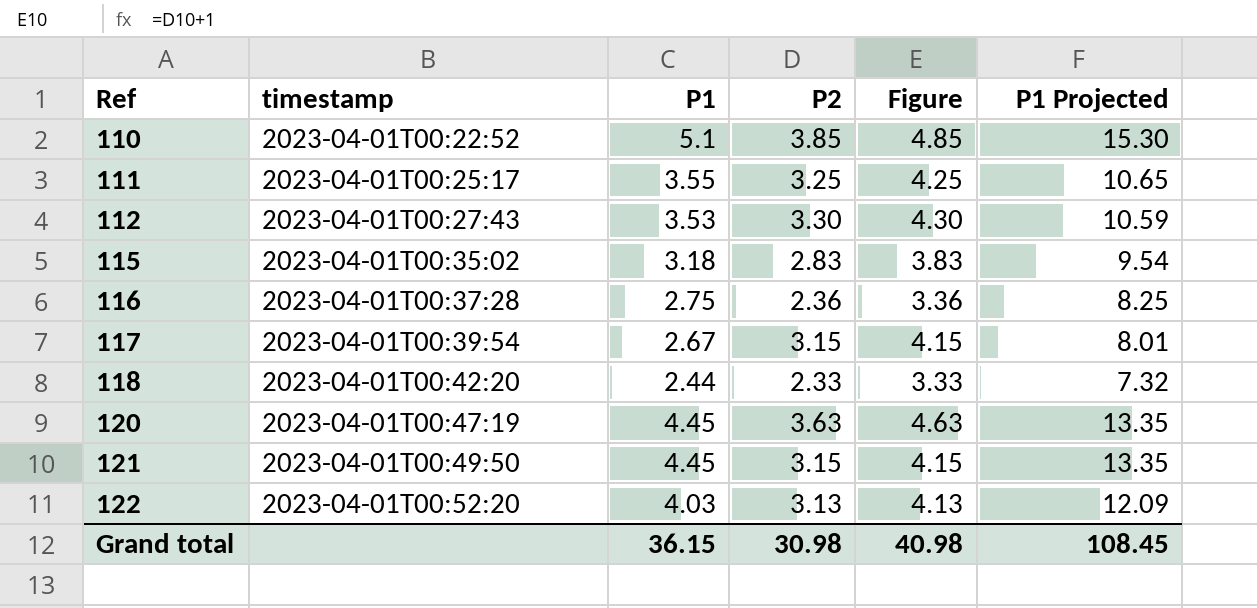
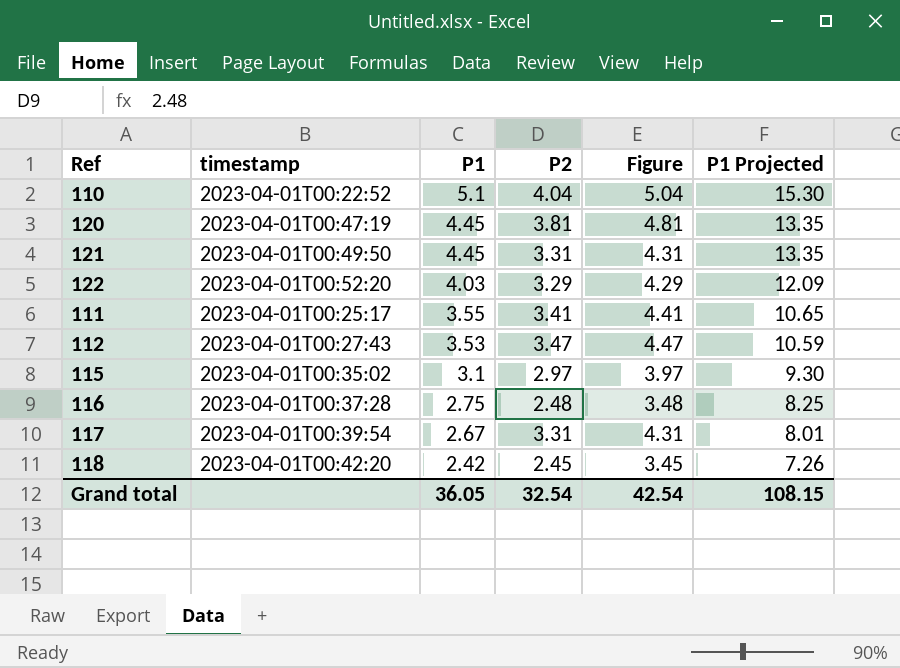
row order: Ref ascending -> P1 descending
110 | P2: 3.85 -> 4.04
110 | Figure: 4.85 -> 5.04
120 | P2: 3.63 -> 3.81
120 | Figure: 4.63 -> 4.81
121 | P2: 3.15 -> 3.31
121 | Figure: 4.15 -> 4.31
122 | P2: 3.13 -> 3.29
122 | Figure: 4.13 -> 4.29
111 | P2: 3.25 -> 3.41
111 | Figure: 4.25 -> 4.41
112 | P2: 3.30 -> 3.47
112 | Figure: 4.30 -> 4.47
115 | P1: 3.18 -> 3.1
115 | P2: 2.83 -> 2.97
115 | Figure: 3.83 -> 3.97
115 | P1 Projected: 9.54 -> 9.30
116 | P2: 2.36 -> 2.48
116 | Figure: 3.36 -> 3.48
117 | P2: 3.15 -> 3.31
117 | Figure: 4.15 -> 4.31
118 | P1: 2.44 -> 2.42
118 | P2: 2.33 -> 2.45
118 | Figure: 3.33 -> 3.45
118 | P1 Projected: 7.32 -> 7.26
Grand total | P1: 36.15 -> 36.05
Grand total | P2: 30.98 -> 32.54
Grand total | Figure: 40.98 -> 42.54
Grand total | P1 Projected: 108.45 -> 108.15

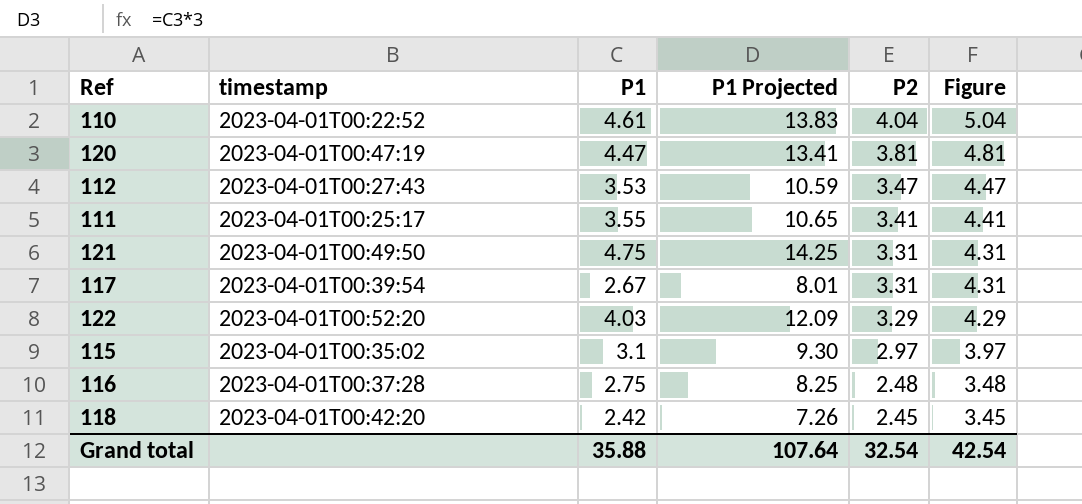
row order: P1 descending -> P2 descending
column P1 Projected | position: 6 -> 4
110 | P1: 5.1 -> 4.61
110 | P1 Projected: 15.30 -> 13.83
120 | P1: 4.45 -> 4.47
120 | P1 Projected: 13.35 -> 13.41
121 | P1: 4.45 -> 4.75
121 | P1 Projected: 13.35 -> 14.25
Grand total | P1: 36.05 -> 35.88
Grand total | P1 Projected: 108.15 -> 107.64

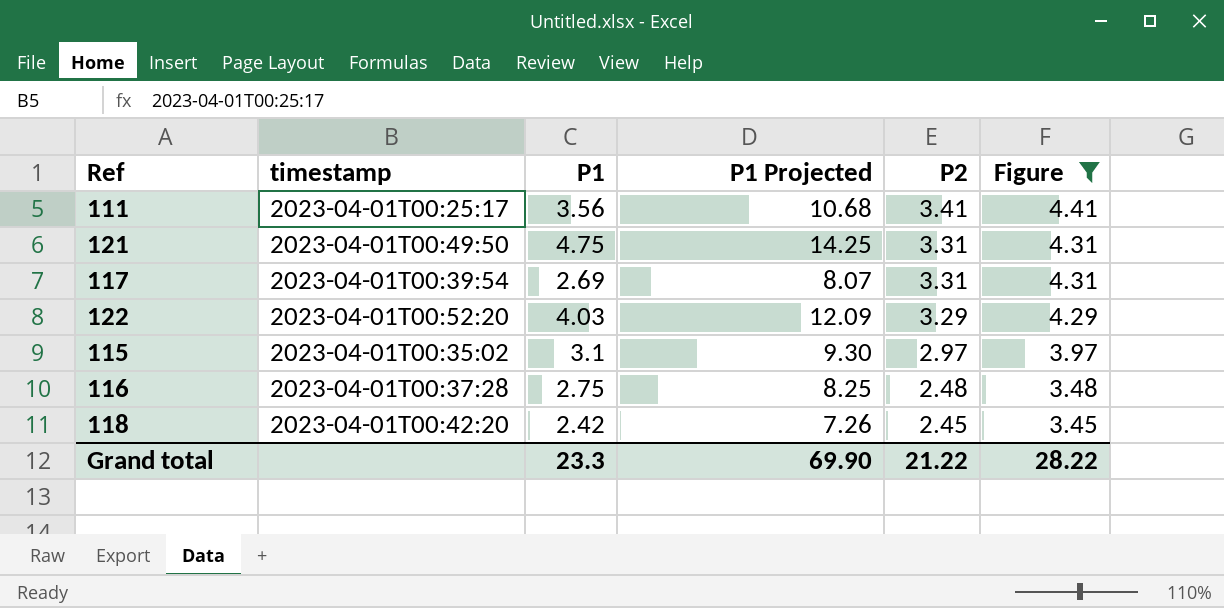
filter: none -> Figure <= 4.41
111 | P1: 3.55 -> 3.56
111 | P1 Projected: 10.65 -> 10.68
117 | P1: 2.67 -> 2.69
117 | P1 Projected: 8.01 -> 8.07
Grand total | P1: 35.88 -> 23.3
Grand total | P1 Projected: 107.64 -> 69.90
Grand total | P2: 32.54 -> 21.22
Grand total | Figure: 42.54 -> 28.22

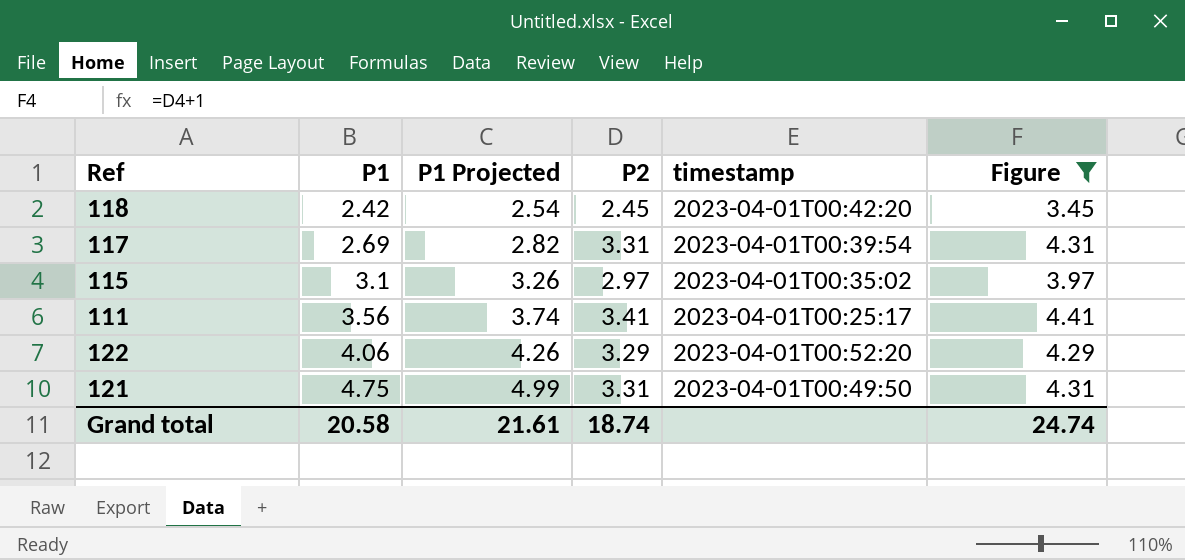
row order: P2 descending -> P1 ascending
column P1 Projected | formula: [P1] * 3 -> [P1] * 1.05
column timestamp | position: 2 -> 5
row 116: 2023-04-01T00:37:28 | 2.75 | 8.25 | 2.48 | 3.48 -> none
122 | P1: 4.03 -> 4.06
Grand total | P1: 23.3 -> 20.58
Grand total | P1 Projected: 69.90 -> 21.61
Grand total | P2: 21.22 -> 18.74
Grand total | Figure: 28.22 -> 24.74

